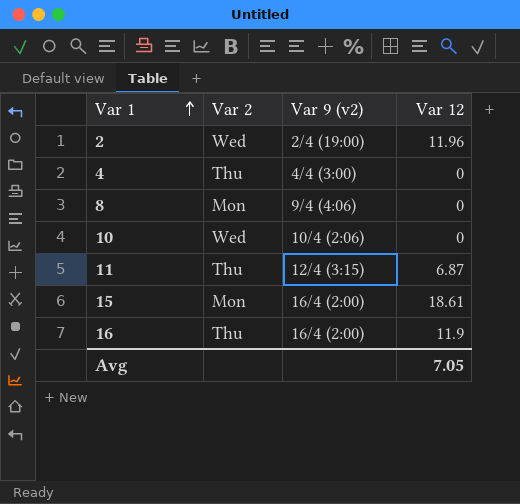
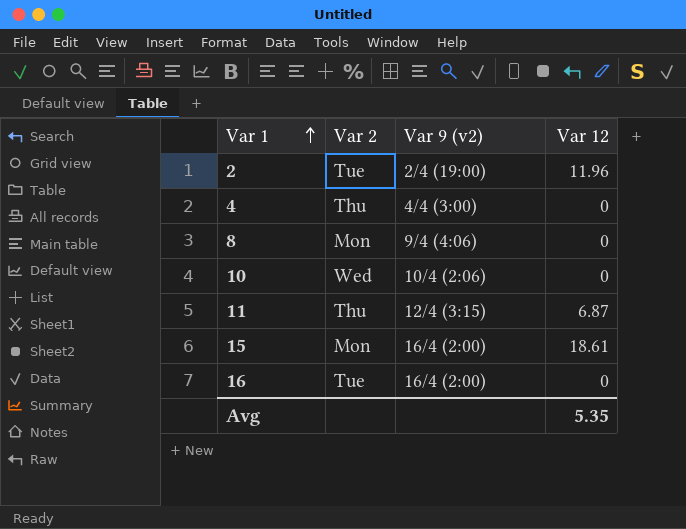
2 | Var 2: Wed -> Tue
16 | Var 2: Thu -> Tue
16 | Var 12: 11.9 -> 0
Avg | Var 12: 7.05 -> 5.35

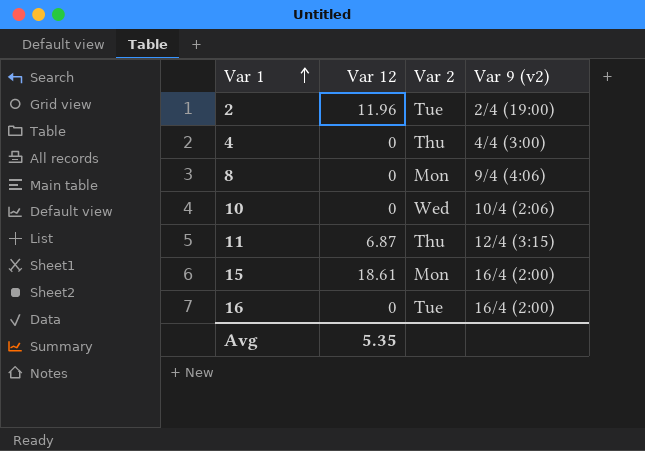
column Var 12 | position: 4 -> 2

